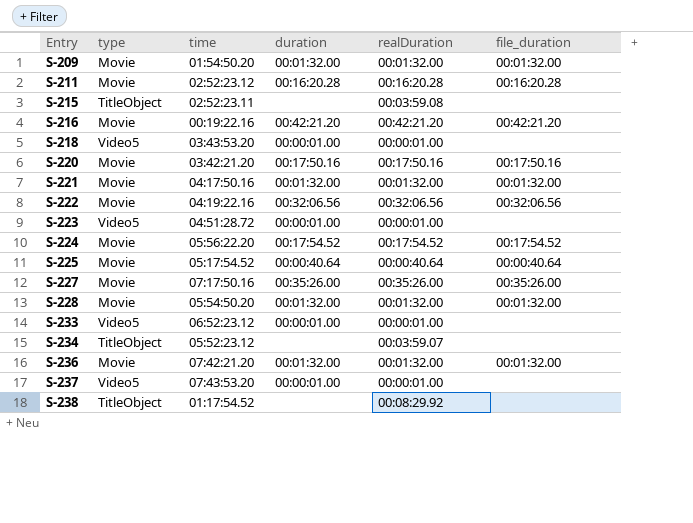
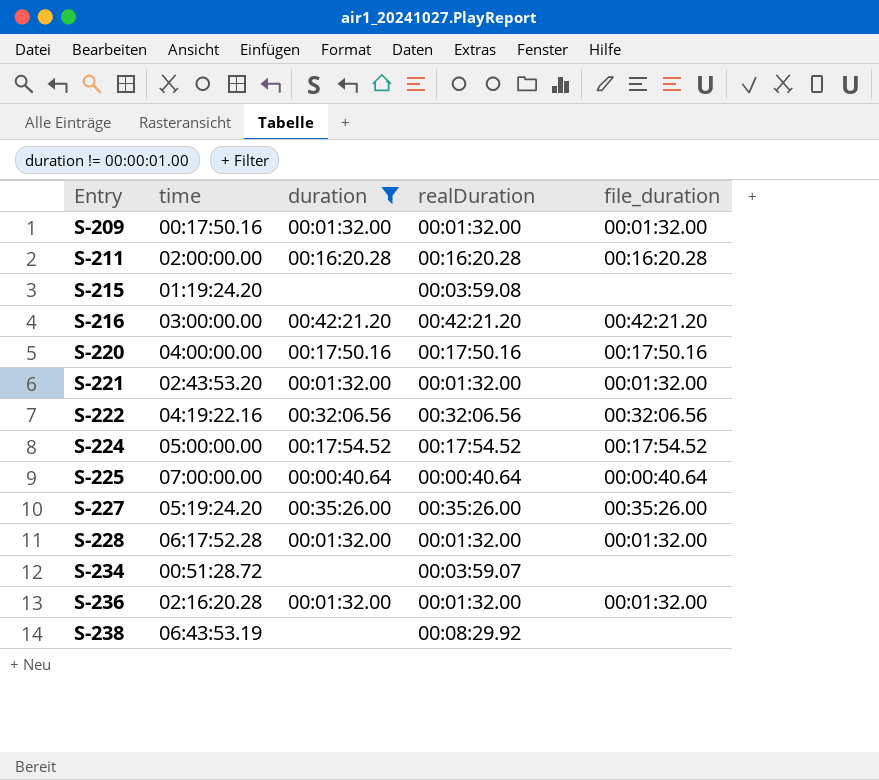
filter: none -> duration != 00:00:01.00
column type | position: 2 -> none
S-209 | time: 01:54:50.20 -> 00:17:50.16
S-211 | time: 02:52:23.12 -> 02:00:00.00
S-215 | time: 02:52:23.11 -> 01:19:24.20
S-216 | time: 00:19:22.16 -> 03:00:00.00
S-220 | time: 03:42:21.20 -> 04:00:00.00
S-221 | time: 04:17:50.16 -> 02:43:53.20
S-224 | time: 05:56:22.20 -> 05:00:00.00
S-225 | time: 05:17:54.52 -> 07:00:00.00
S-227 | time: 07:17:50.16 -> 05:19:24.20
S-228 | time: 05:54:50.20 -> 06:17:52.28
S-234 | time: 05:52:23.12 -> 00:51:28.72
S-236 | time: 07:42:21.20 -> 02:16:20.28
S-238 | time: 01:17:54.52 -> 06:43:53.19

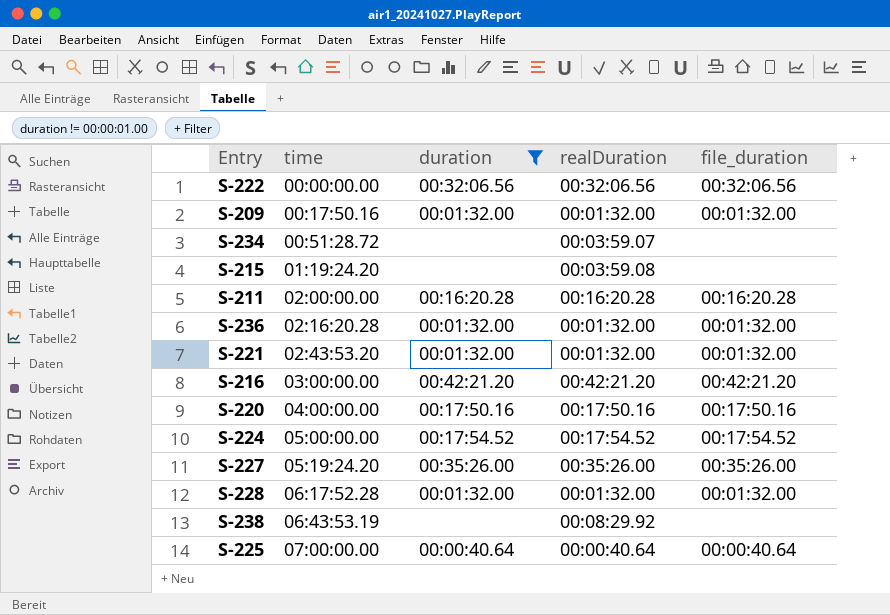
row order: Entry ascending -> time ascending
S-222 | time: 04:19:22.16 -> 00:00:00.00

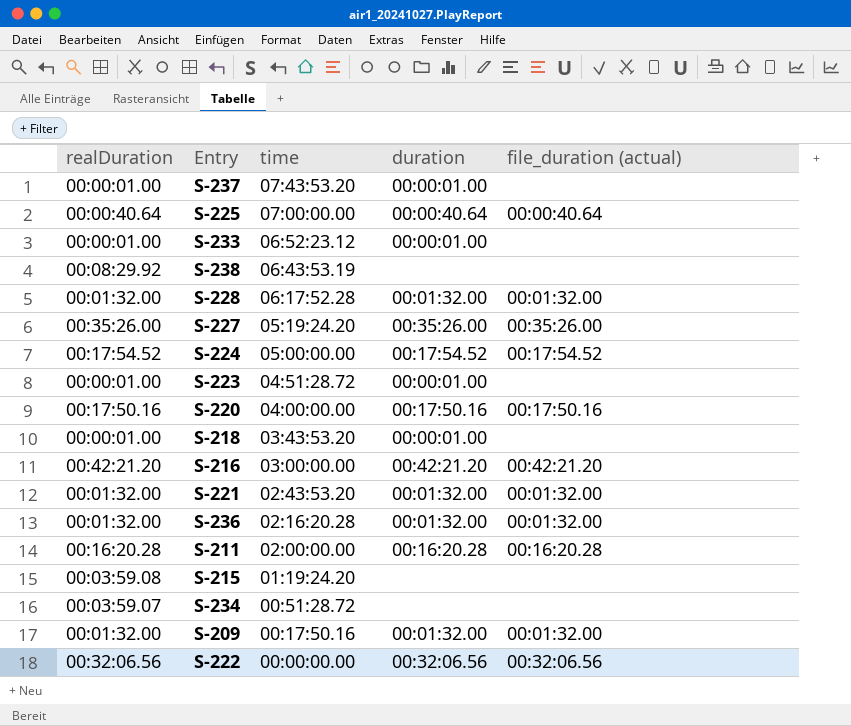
filter: duration != 00:00:01.00 -> none
row order: time ascending -> time descending
column realDuration | position: 4 -> 1
column name: file_duration -> file_duration (actual)

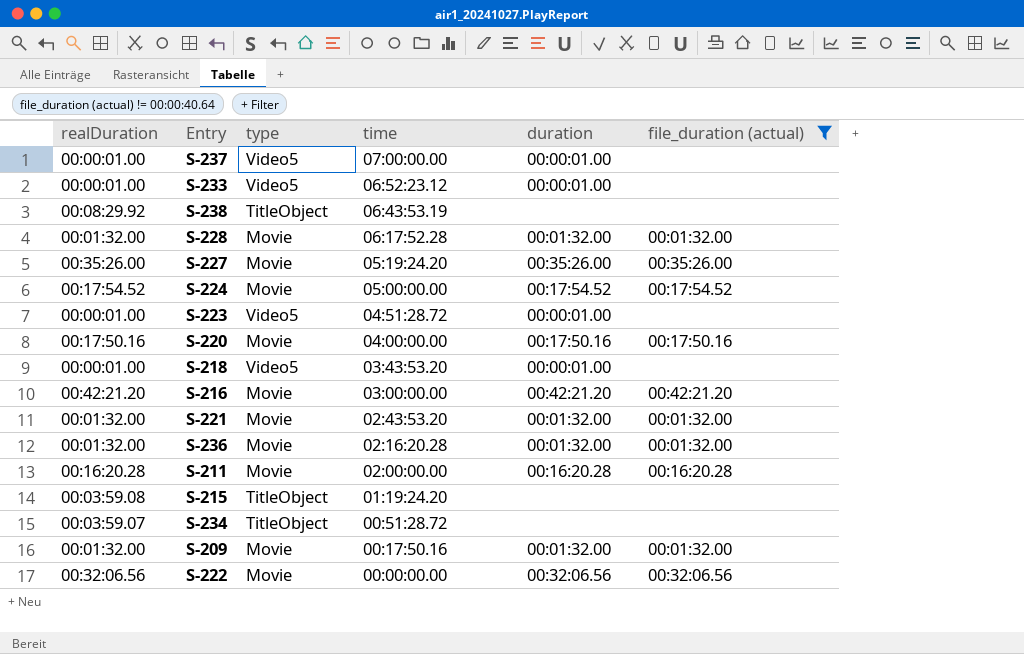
filter: none -> file_duration (actual) != 00:00:40.64
column type | position: none -> 3
S-237 | time: 07:43:53.20 -> 07:00:00.00

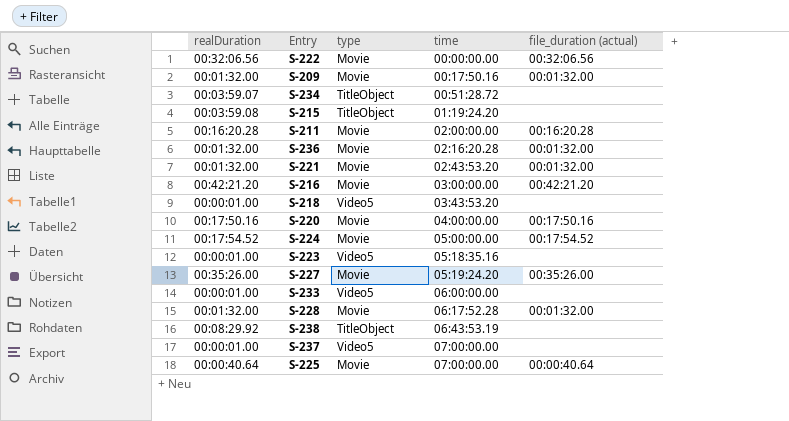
filter: file_duration (actual) != 00:00:40.64 -> none
row order: time descending -> time ascending
column duration | position: 5 -> none
S-223 | time: 04:51:28.72 -> 05:18:35.16
S-233 | time: 06:52:23.12 -> 06:00:00.00

